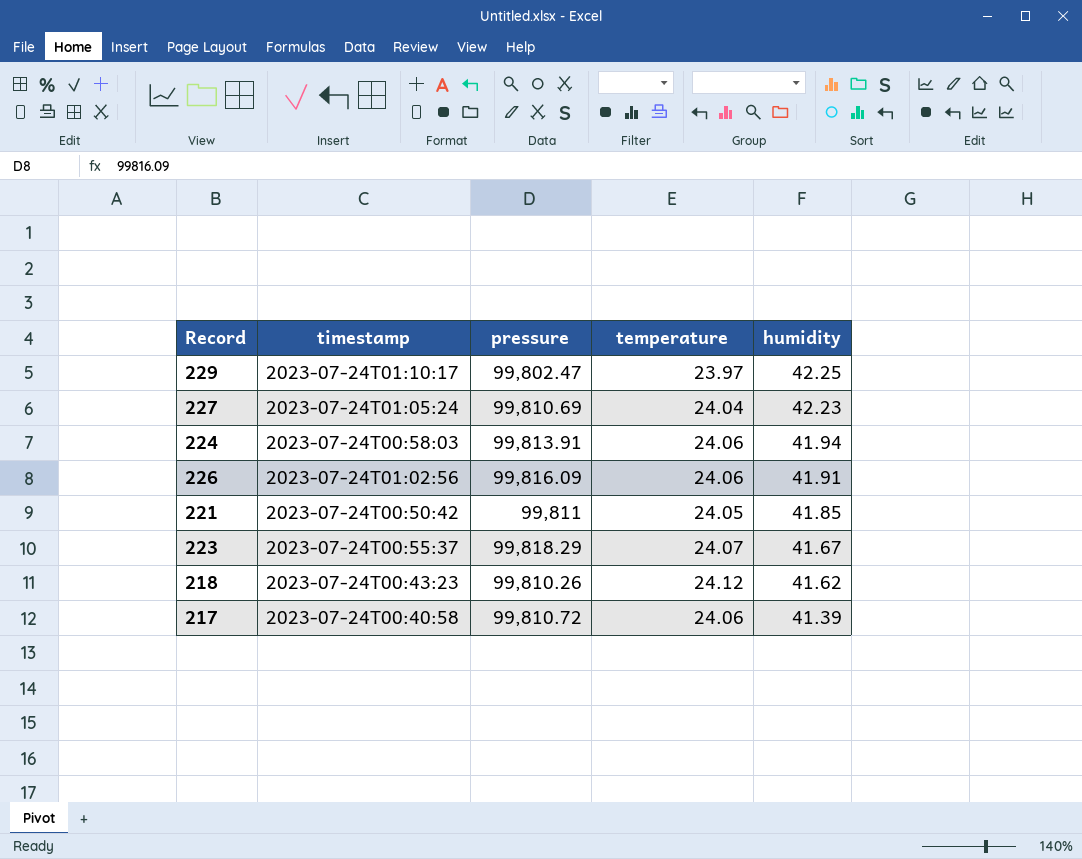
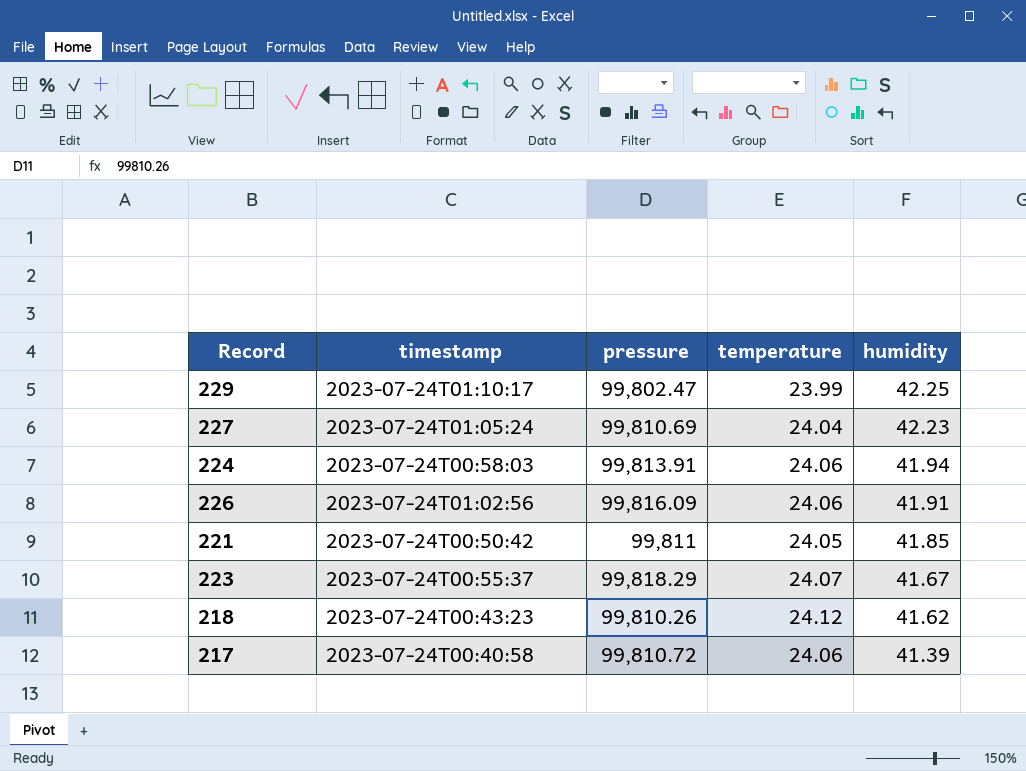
229 | temperature: 23.97 -> 23.99

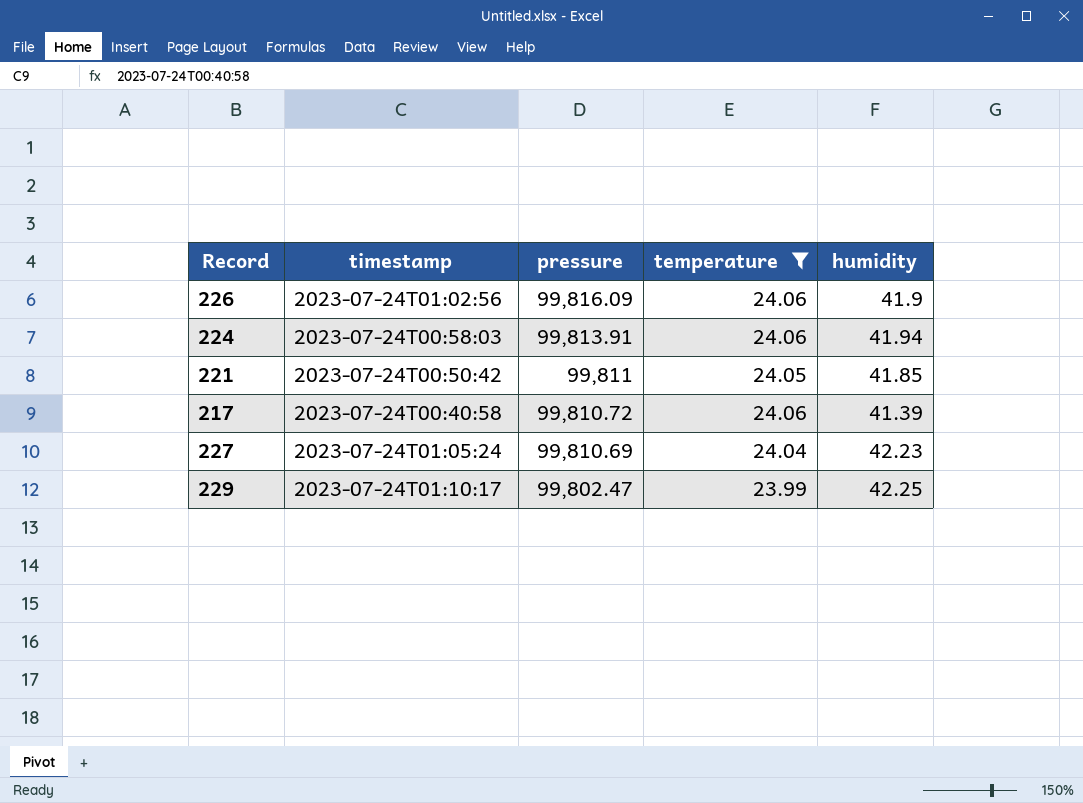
filter: none -> temperature <= 24.06
row order: humidity descending -> pressure descending
226 | humidity: 41.91 -> 41.9

